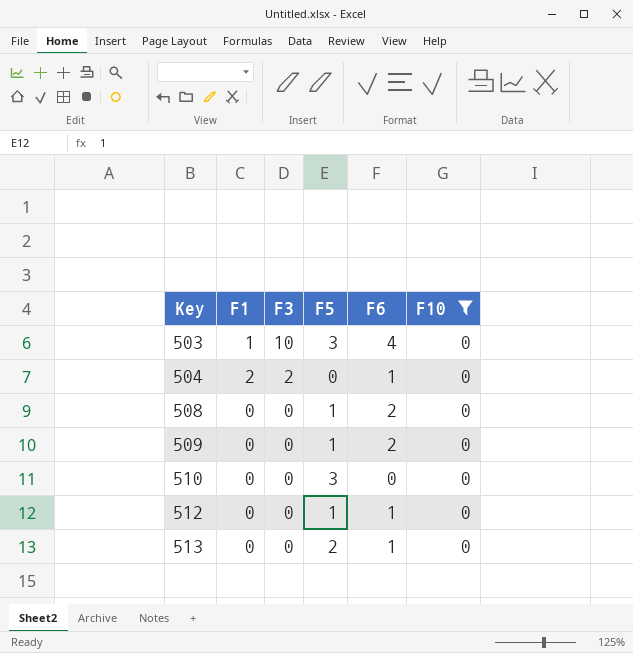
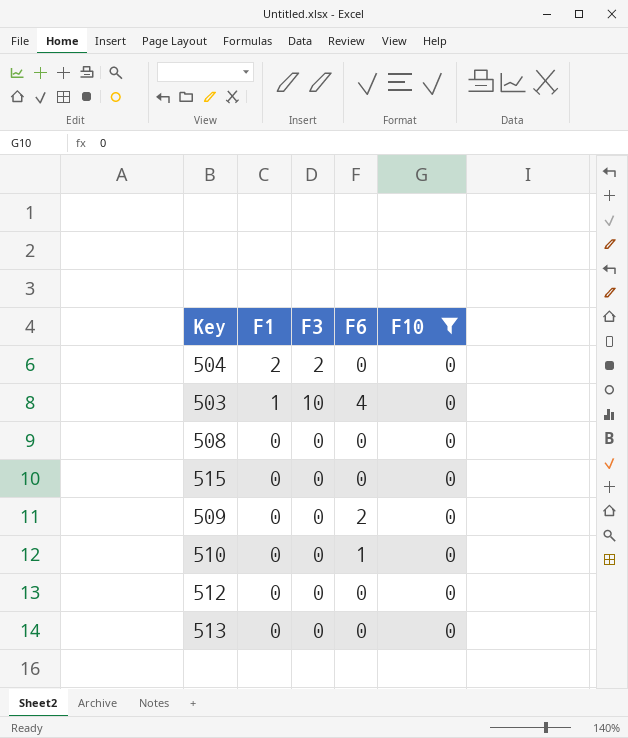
row order: Key ascending -> F1 descending
column F5 | position: 4 -> none
504 | F6: 1 -> 0
508 | F6: 2 -> 0
row 515: none -> 0 | 0 | 0 | 0
510 | F6: 0 -> 1
512 | F6: 1 -> 0
513 | F6: 1 -> 0

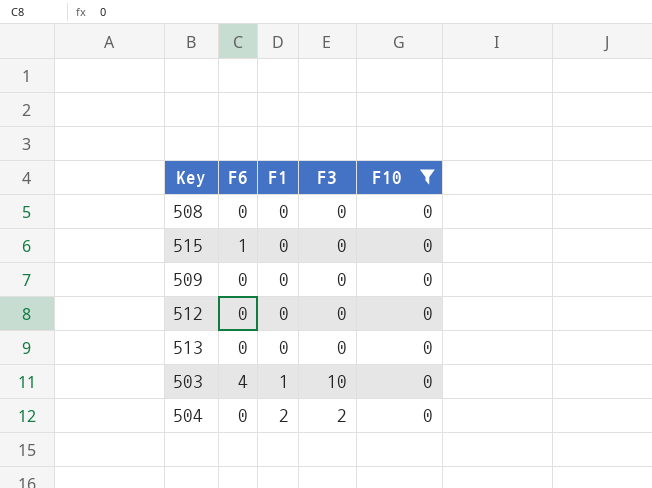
row order: F1 descending -> F1 ascending
column F6 | position: 4 -> 2
row 510: 0 | 0 | 1 | 0 -> none
515 | F6: 0 -> 1
509 | F6: 2 -> 0

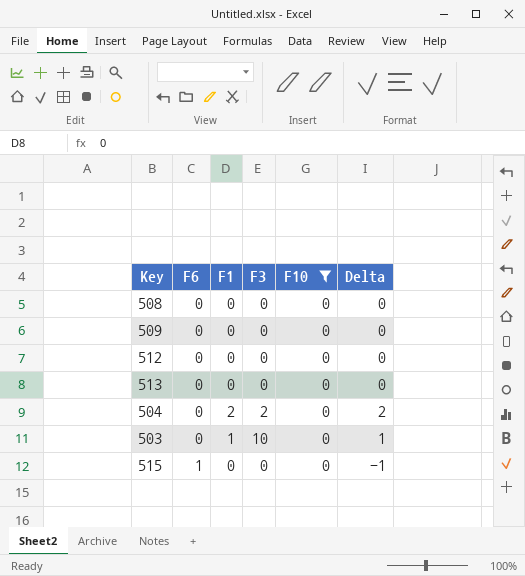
row order: F1 ascending -> F6 ascending
column Delta | formula: none -> [F1] - [F6]
503 | F6: 4 -> 0

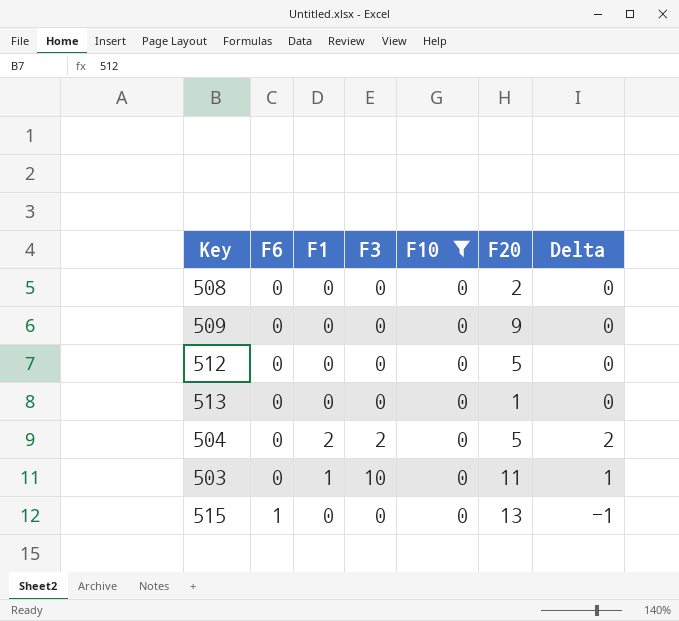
column F20 | position: none -> 6

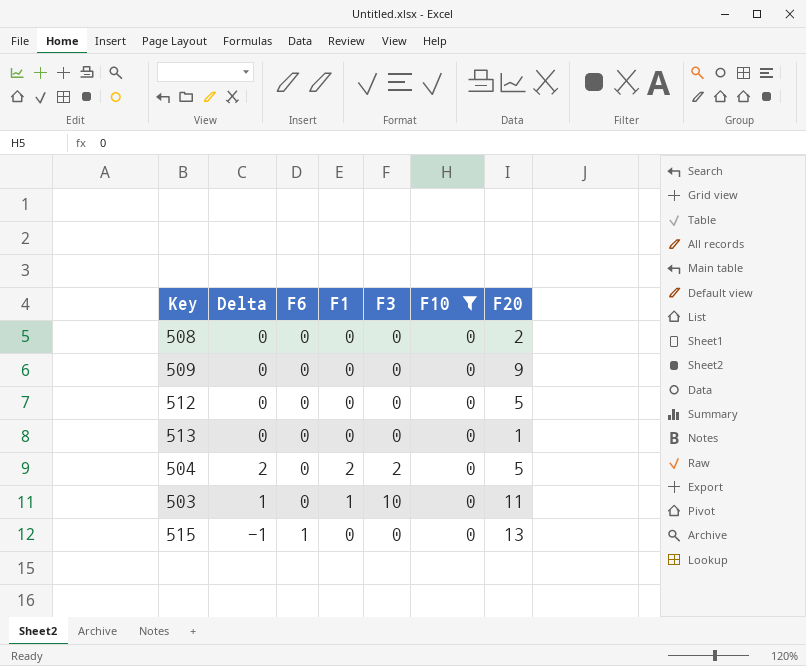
column Delta | position: 7 -> 2

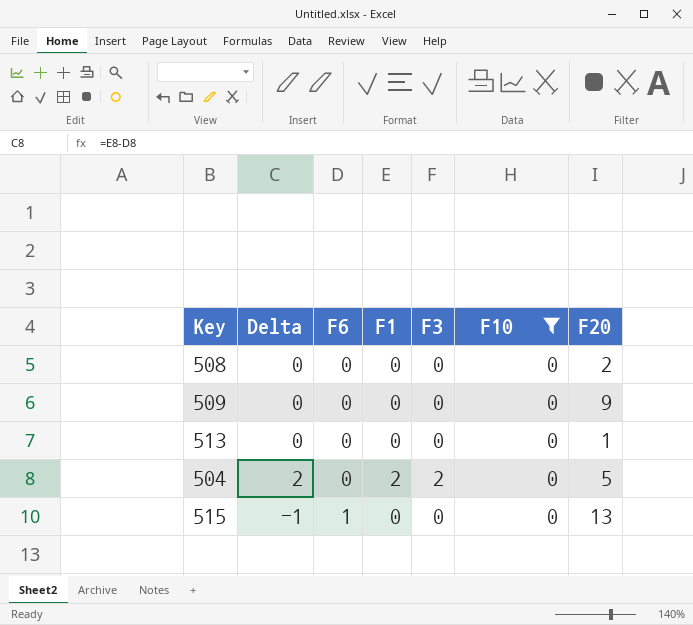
row 512: 0 | 0 | 0 | 0 | 0 | 5 -> none
row 503: 1 | 0 | 1 | 10 | 0 | 11 -> none

